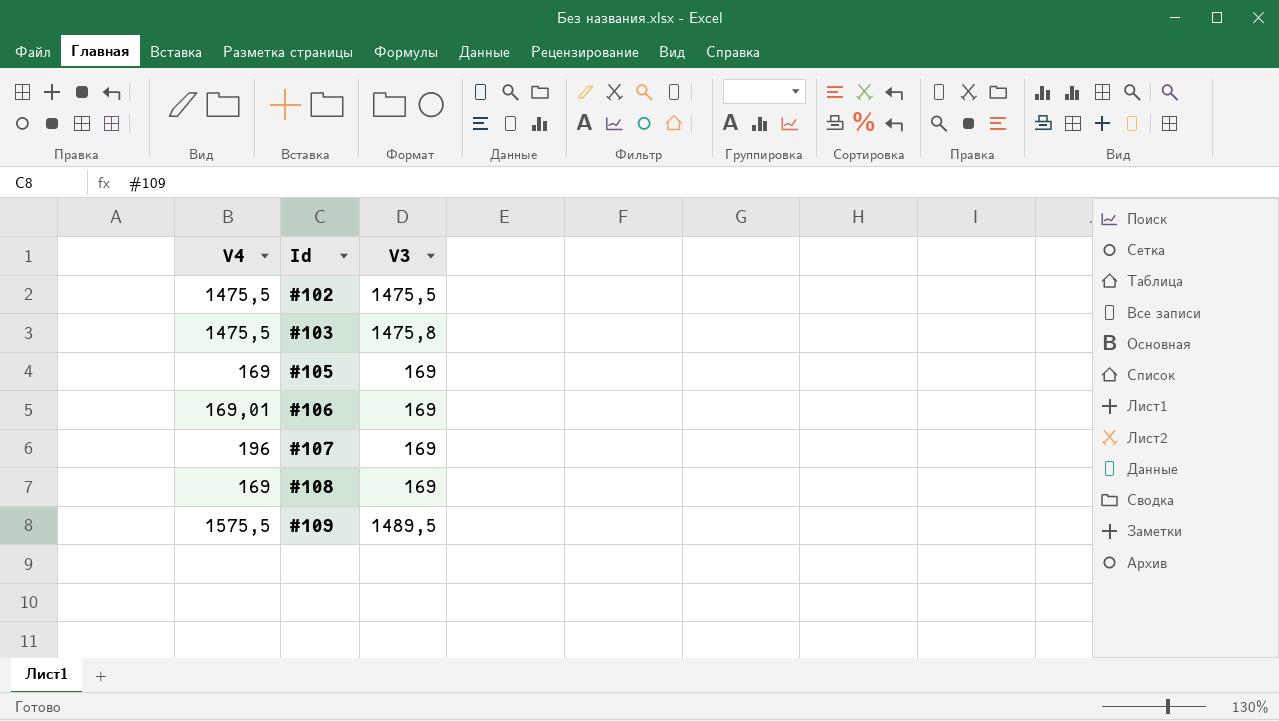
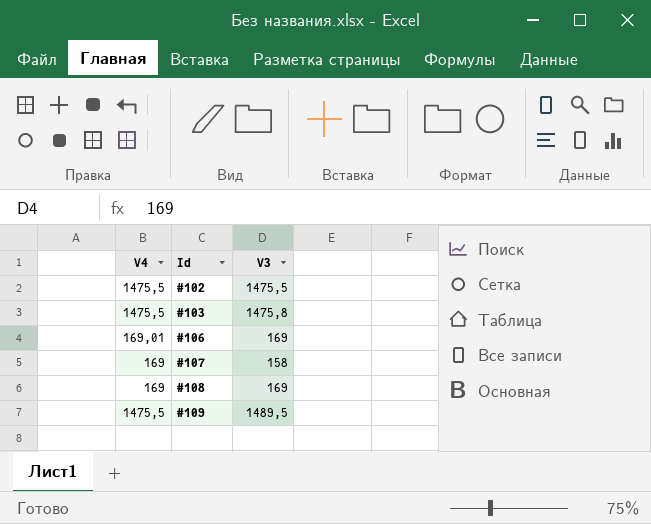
row #105: 169 | 169 -> none
#107 | V4: 196 -> 169
#107 | V3: 169 -> 158
#109 | V4: 1575,5 -> 1475,5

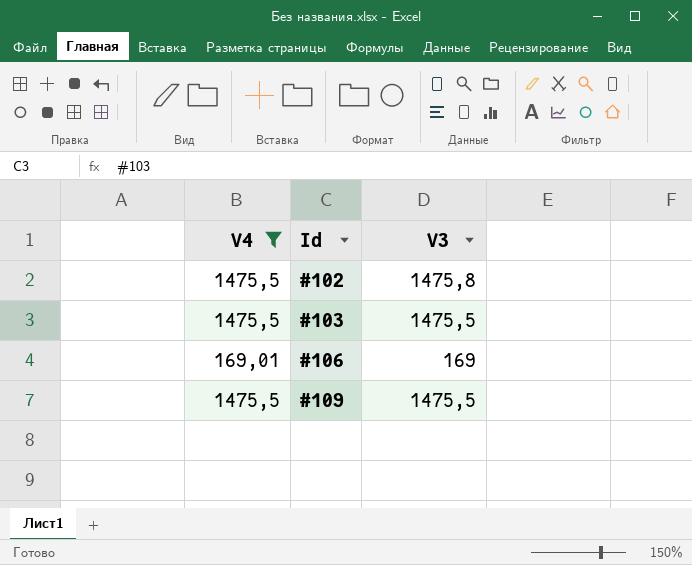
filter: none -> V4 != 169
#102 | V3: 1475,5 -> 1475,8
#103 | V3: 1475,8 -> 1475,5
#109 | V3: 1489,5 -> 1475,5

